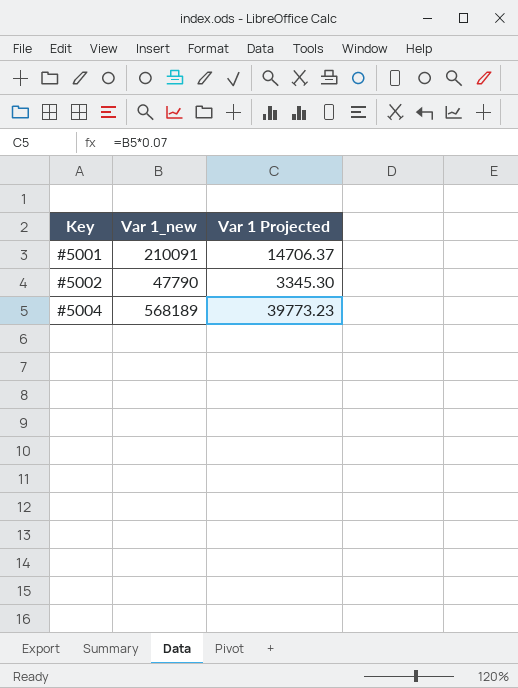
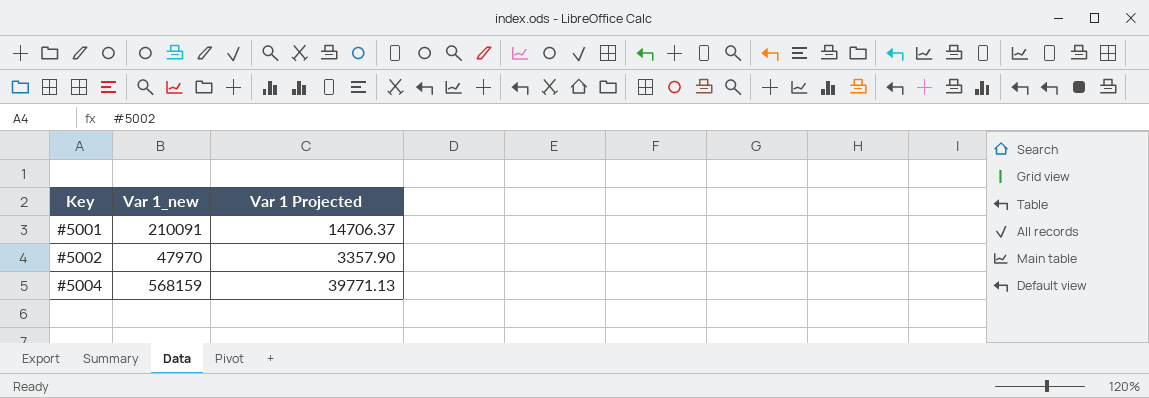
#5002 | Var 1_new: 47790 -> 47970
#5002 | Var 1 Projected: 3345.30 -> 3357.90
#5004 | Var 1_new: 568189 -> 568159
#5004 | Var 1 Projected: 39773.23 -> 39771.13

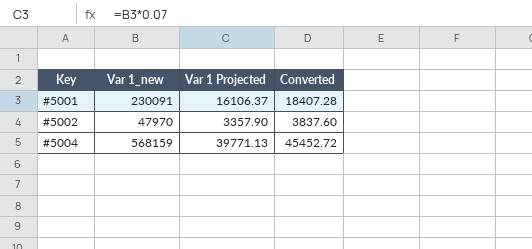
column Converted | formula: none -> [Var 1_new] * 0.08
#5001 | Var 1_new: 210091 -> 230091
#5001 | Var 1 Projected: 14706.37 -> 16106.37

